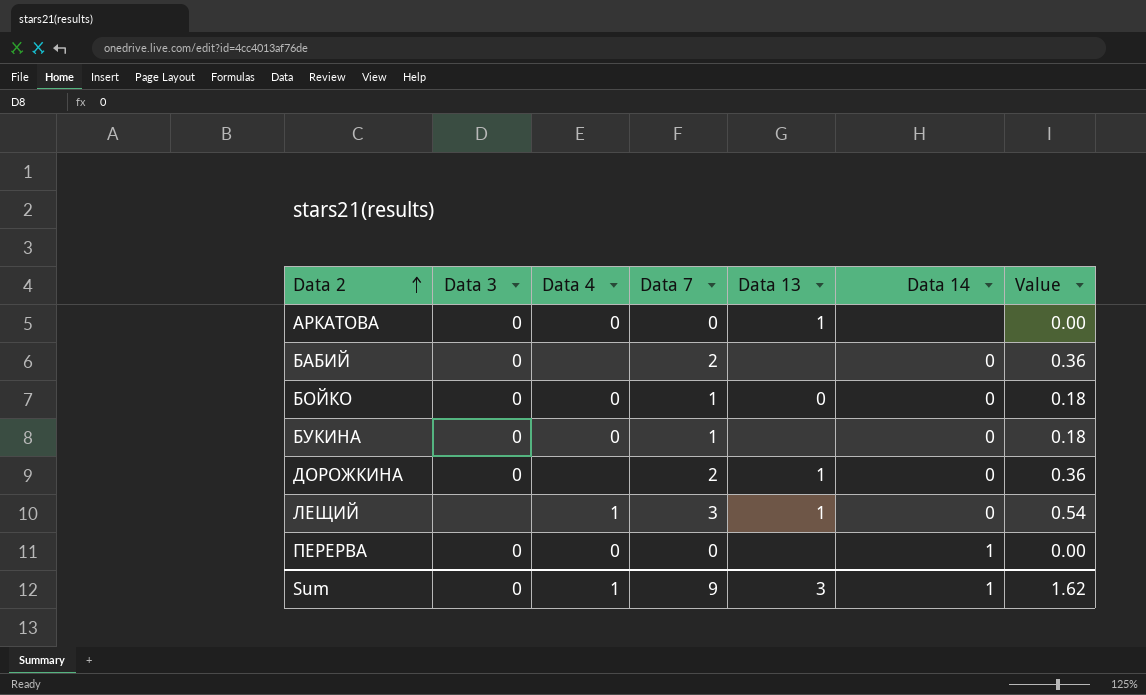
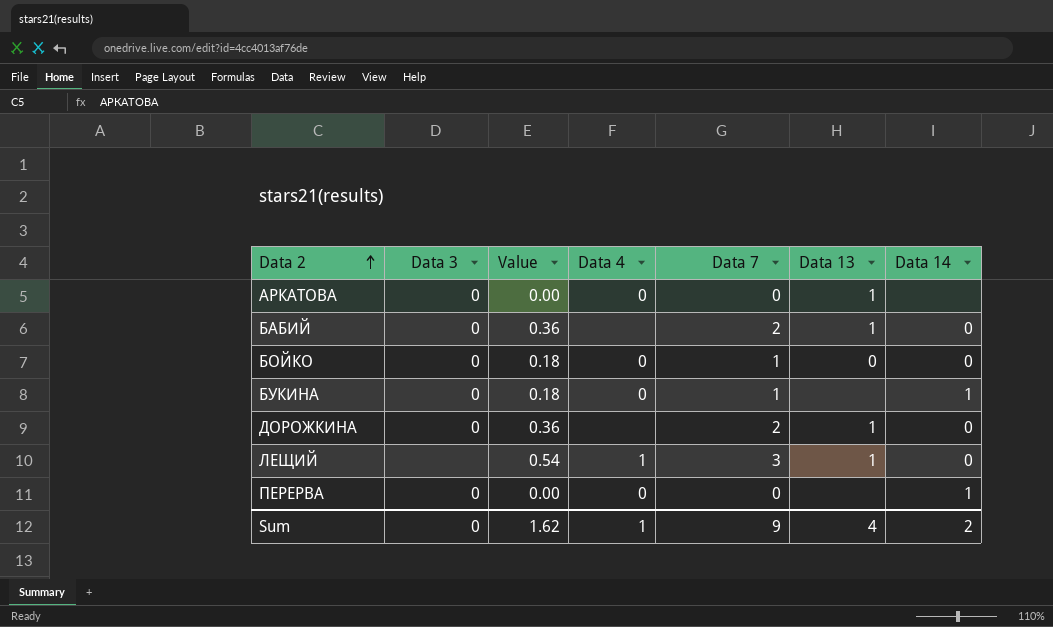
column Value | position: 7 -> 3
БАБИЙ | Data 13: none -> 1
БУКИНА | Data 14: 0 -> 1
Sum | Data 13: 3 -> 4
Sum | Data 14: 1 -> 2

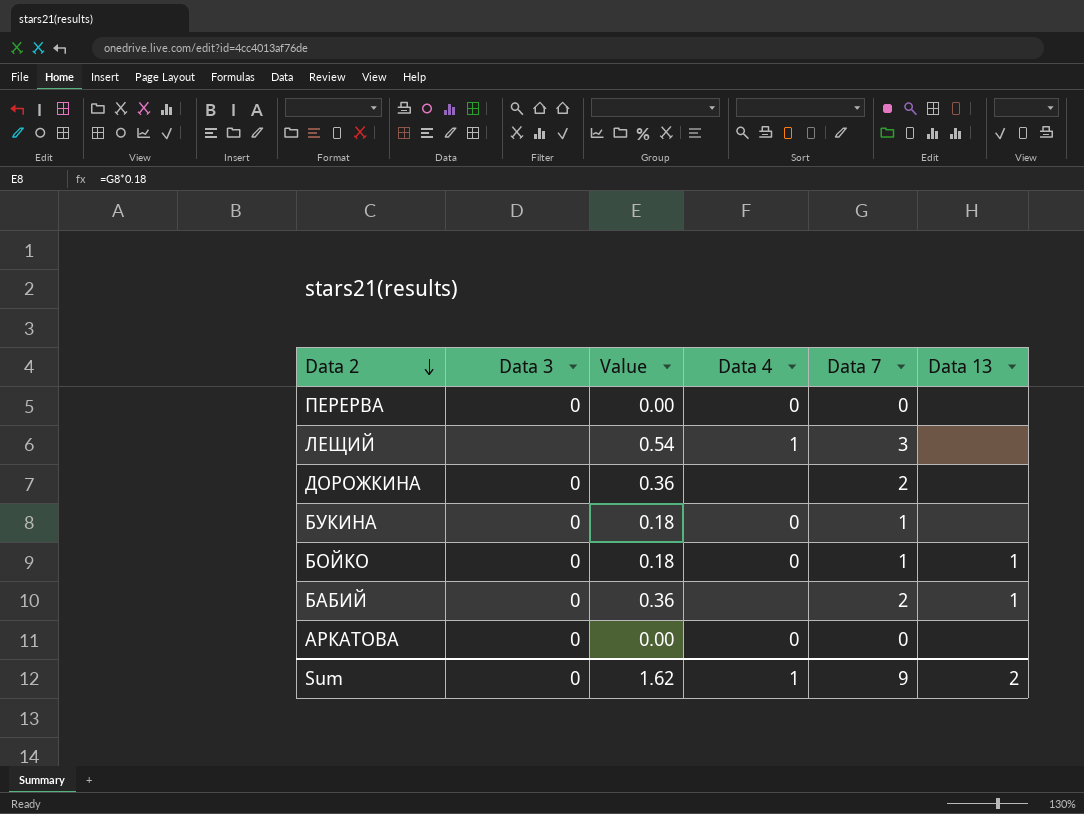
row order: Data 2 ascending -> Data 2 descending
column Data 14 | position: 7 -> none
ЛЕЩИЙ | Data 13: 1 -> none
ДОРОЖКИНА | Data 13: 1 -> none
БОЙКО | Data 13: 0 -> 1
АРКАТОВА | Data 13: 1 -> none
Sum | Data 13: 4 -> 2

